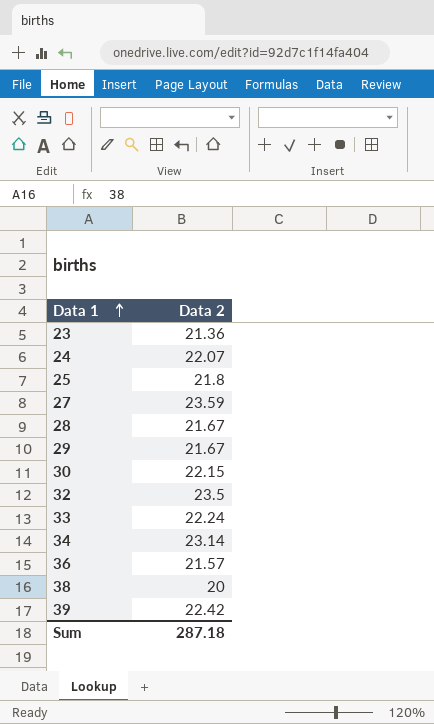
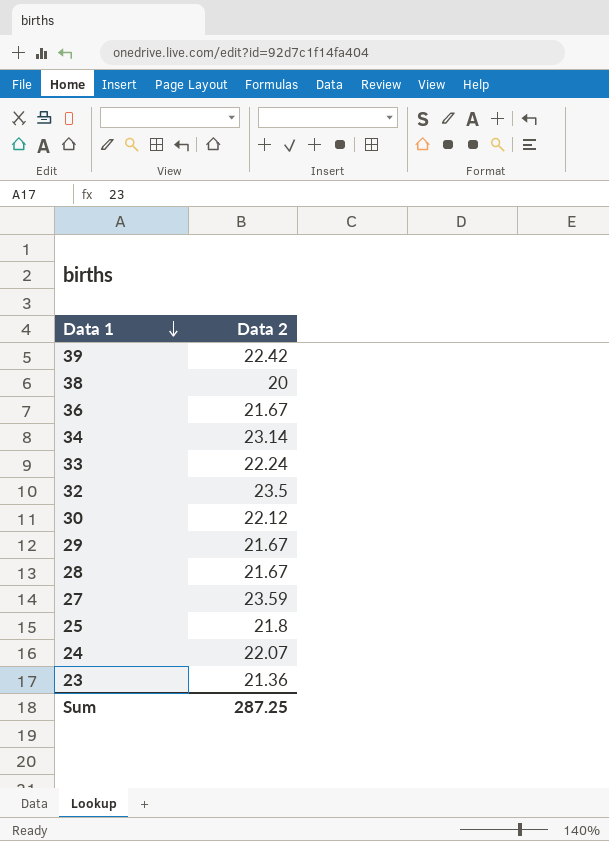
row order: Data 1 ascending -> Data 1 descending
36 | Data 2: 21.57 -> 21.67
30 | Data 2: 22.15 -> 22.12
Sum | Data 2: 287.18 -> 287.25

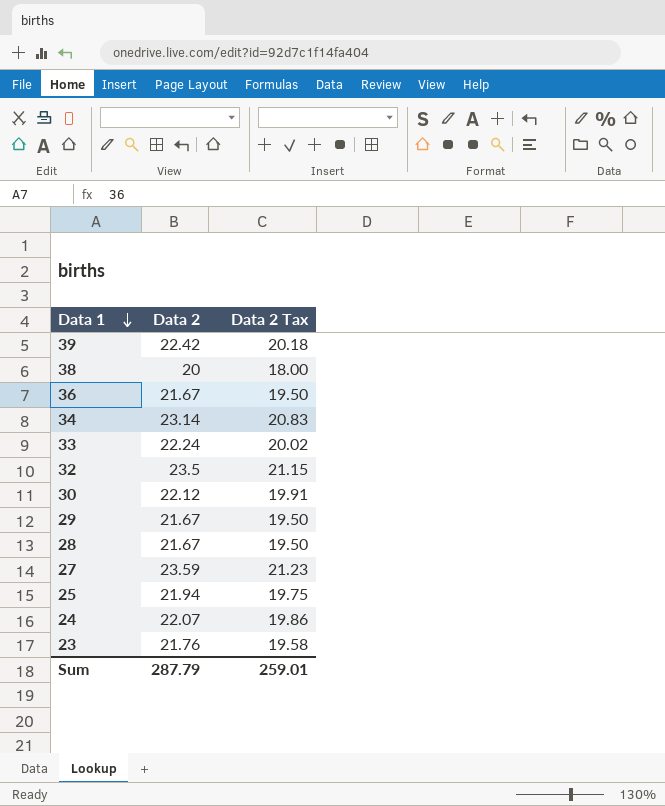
column Data 2 Tax | formula: none -> [Data 2] * 0.9
25 | Data 2: 21.8 -> 21.94
23 | Data 2: 21.36 -> 21.76
Sum | Data 2: 287.25 -> 287.79

